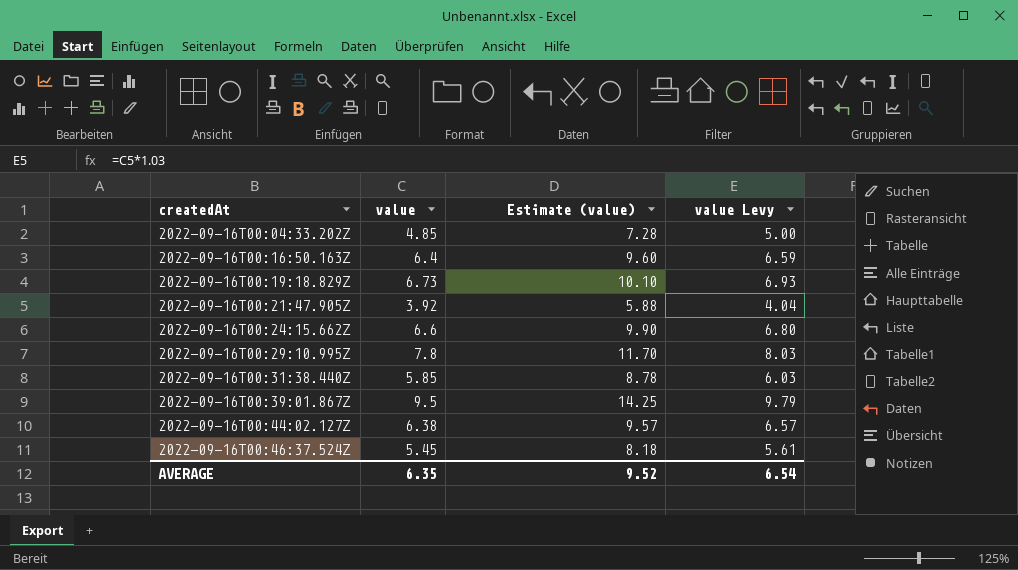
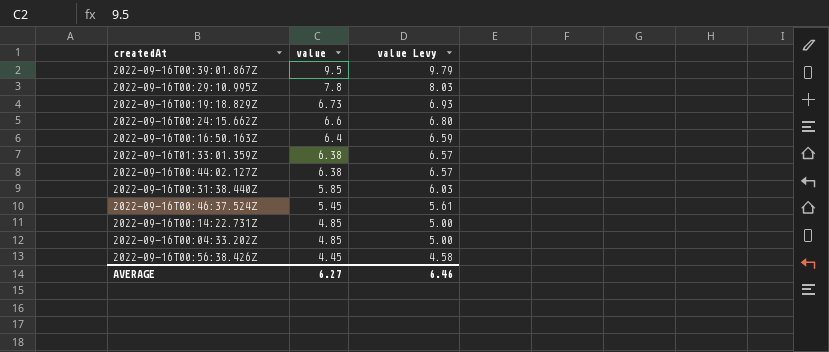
row order: createdAt ascending -> value descending
column Estimate (value) | formula: [value] * 1.5 -> none
row 2022-09-16T00:21:47.905Z: 3.92 | 5.88 | 4.04 -> none
row 2022-09-16T01:33:01.359Z: none -> 6.38 | 6.57
row 2022-09-16T00:14:22.731Z: none -> 4.85 | 5.00
row 2022-09-16T00:56:38.426Z: none -> 4.45 | 4.58
AVERAGE | value: 6.35 -> 6.27
AVERAGE | value Levy: 6.54 -> 6.46

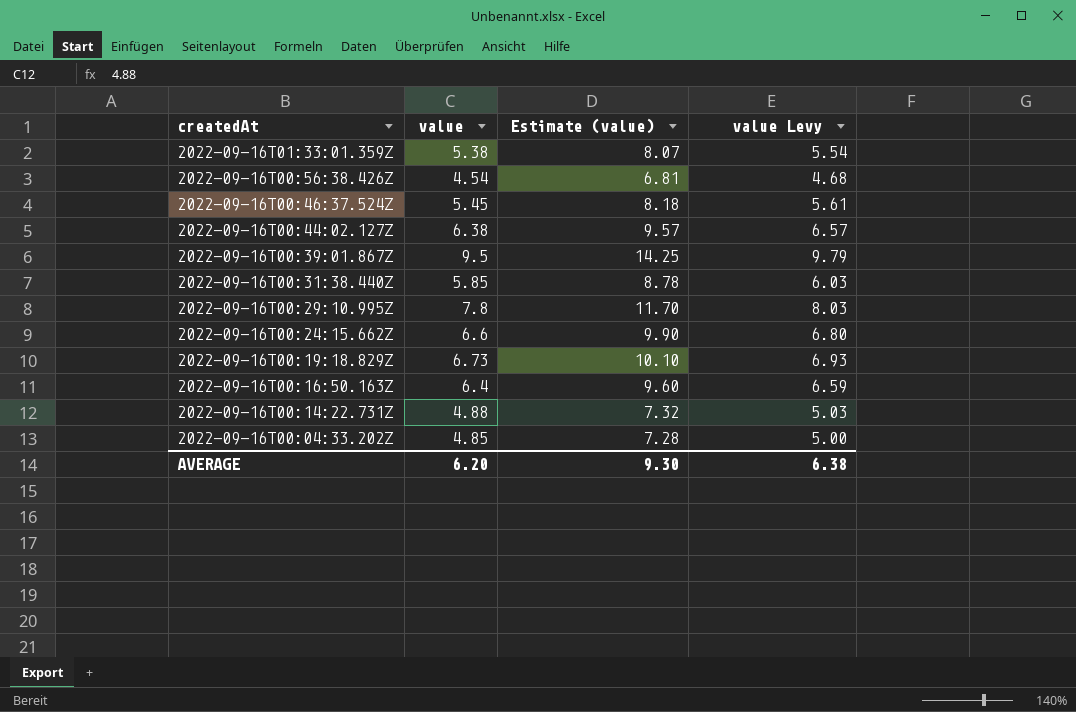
row order: value descending -> createdAt descending
column Estimate (value) | formula: none -> [value] * 1.5
2022-09-16T01:33:01.359Z | value: 6.38 -> 5.38
2022-09-16T01:33:01.359Z | value Levy: 6.57 -> 5.54
2022-09-16T00:56:38.426Z | value: 4.45 -> 4.54
2022-09-16T00:56:38.426Z | value Levy: 4.58 -> 4.68
2022-09-16T00:14:22.731Z | value: 4.85 -> 4.88
2022-09-16T00:14:22.731Z | value Levy: 5.00 -> 5.03
AVERAGE | value: 6.27 -> 6.20
AVERAGE | value Levy: 6.46 -> 6.38

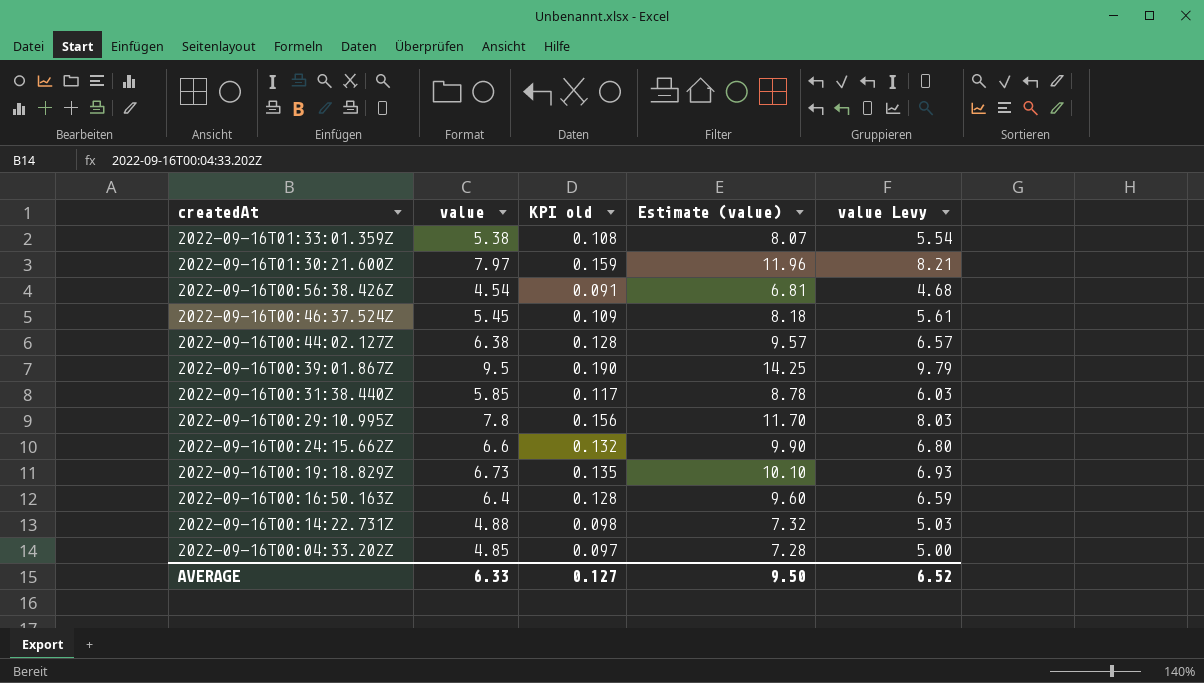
column KPI old | formula: none -> [value] * 0.02
row 2022-09-16T01:30:21.600Z: none -> 7.97 | 0.159 | 11.96 | 8.21
AVERAGE | value: 6.20 -> 6.33
AVERAGE | Estimate (value): 9.30 -> 9.50
AVERAGE | value Levy: 6.38 -> 6.52

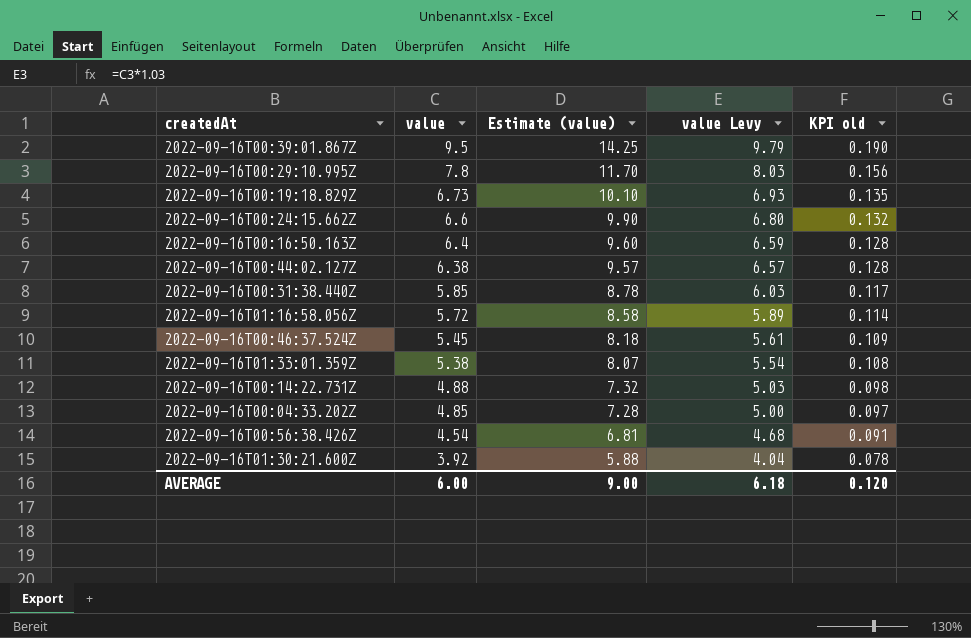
row order: createdAt descending -> value descending
column KPI old | position: 3 -> 5
row 2022-09-16T01:16:58.056Z: none -> 5.72 | 8.58 | 5.89 | 0.114
2022-09-16T01:30:21.600Z | value: 7.97 -> 3.92
2022-09-16T01:30:21.600Z | Estimate (value): 11.96 -> 5.88
2022-09-16T01:30:21.600Z | value Levy: 8.21 -> 4.04
2022-09-16T01:30:21.600Z | KPI old: 0.159 -> 0.078
AVERAGE | value: 6.33 -> 6.00
AVERAGE | Estimate (value): 9.50 -> 9.00
AVERAGE | value Levy: 6.52 -> 6.18
AVERAGE | KPI old: 0.127 -> 0.120

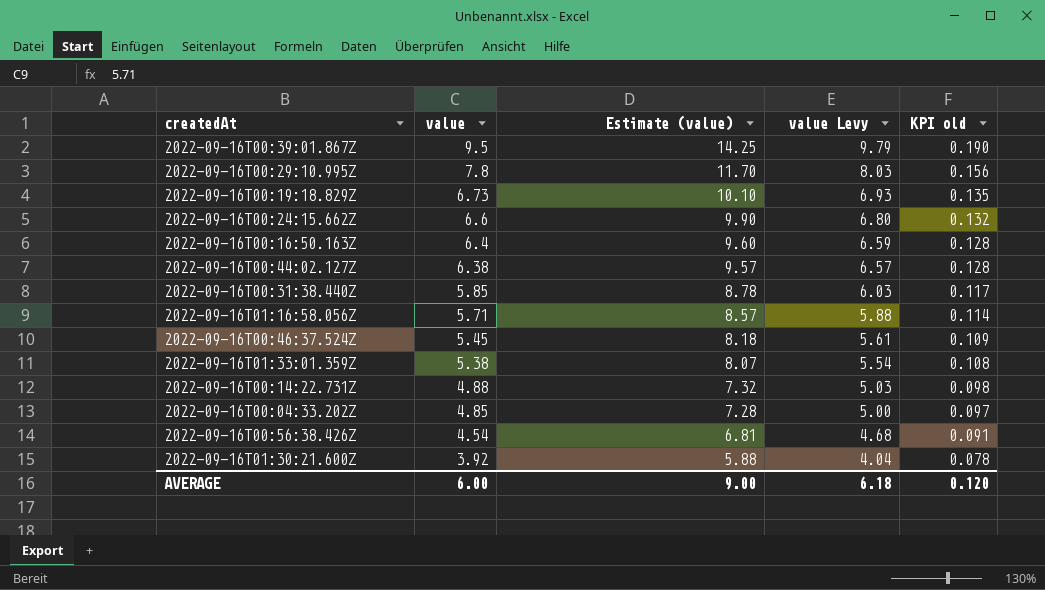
2022-09-16T01:16:58.056Z | value: 5.72 -> 5.71
2022-09-16T01:16:58.056Z | Estimate (value): 8.58 -> 8.57
2022-09-16T01:16:58.056Z | value Levy: 5.89 -> 5.88

